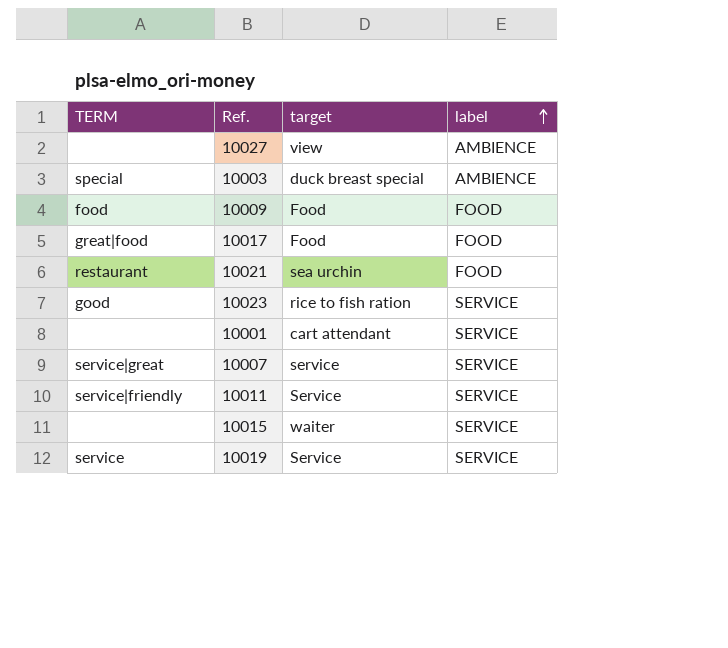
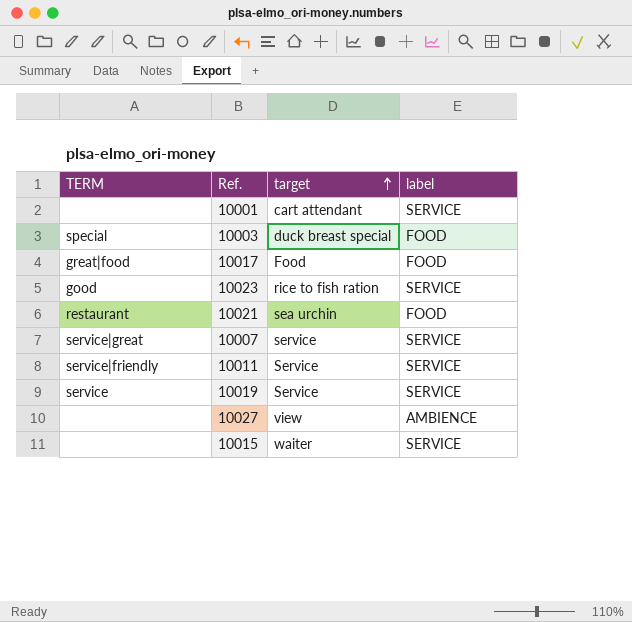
row order: label ascending -> target ascending
row 10009: food | Food | FOOD -> none
10003 | label: AMBIENCE -> FOOD

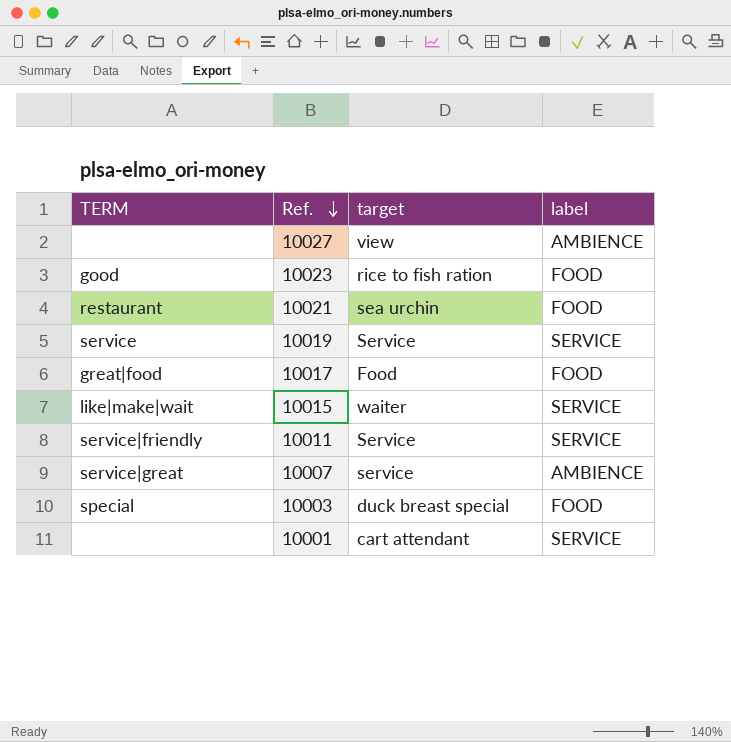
row order: target ascending -> Ref. descending
10023 | label: SERVICE -> FOOD
10015 | TERM: none -> like|make|wait
10007 | label: SERVICE -> AMBIENCE

